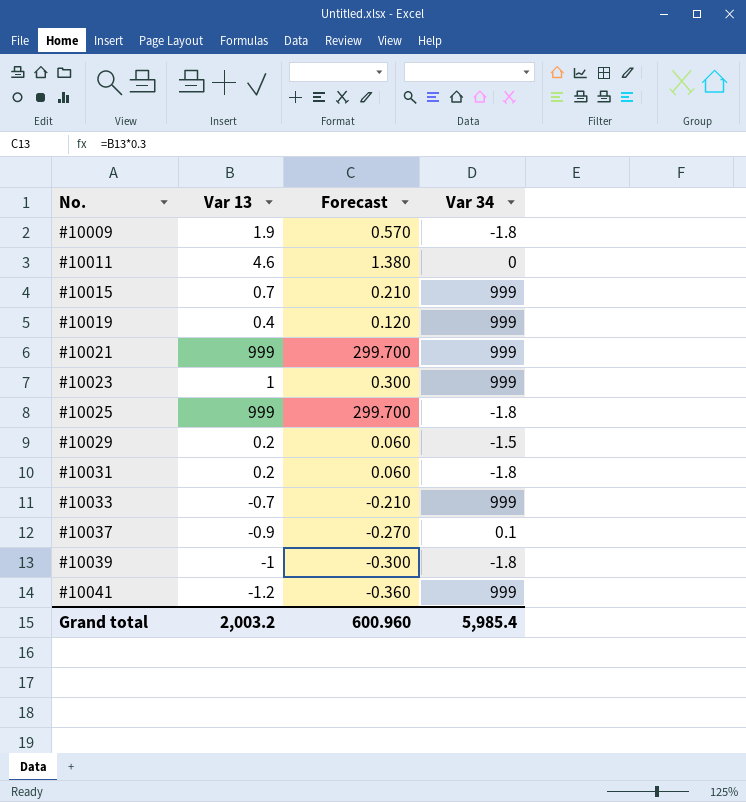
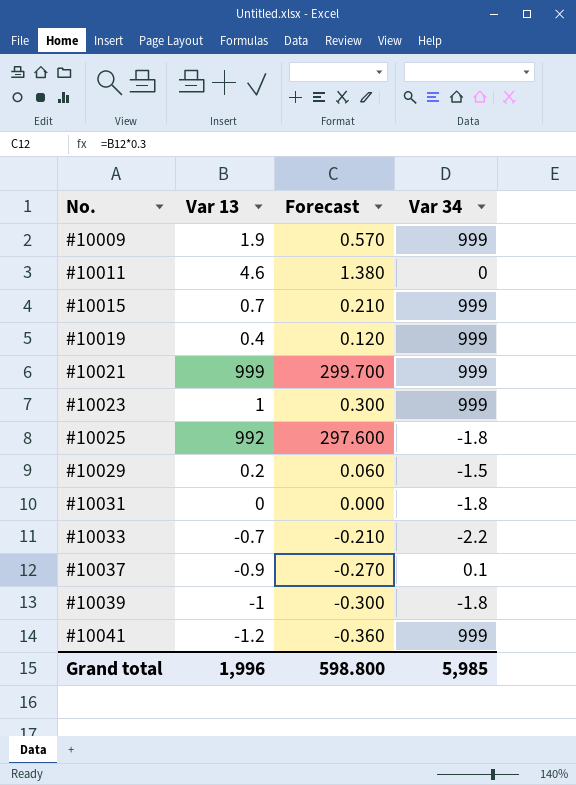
#10009 | Var 34: -1.8 -> 999
#10025 | Var 13: 999 -> 992
#10025 | Forecast: 299.700 -> 297.600
#10031 | Var 13: 0.2 -> 0
#10031 | Forecast: 0.060 -> 0.000
#10033 | Var 34: 999 -> -2.2
Grand total | Var 13: 2,003.2 -> 1,996
Grand total | Forecast: 600.960 -> 598.800
Grand total | Var 34: 5,985.4 -> 5,985

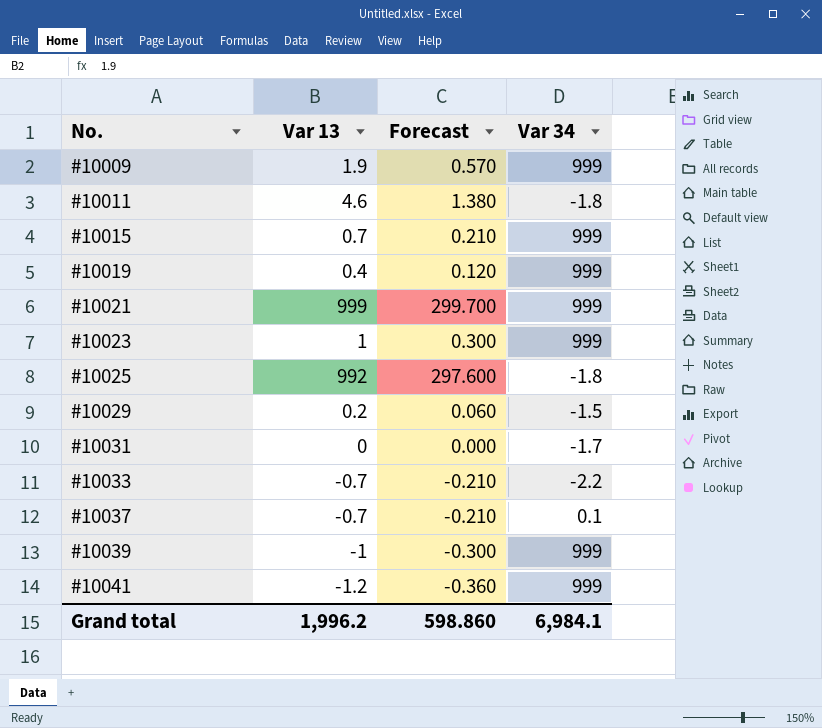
#10011 | Var 34: 0 -> -1.8
#10031 | Var 34: -1.8 -> -1.7
#10037 | Var 13: -0.9 -> -0.7
#10037 | Forecast: -0.270 -> -0.210
#10039 | Var 34: -1.8 -> 999
Grand total | Var 13: 1,996 -> 1,996.2
Grand total | Forecast: 598.800 -> 598.860
Grand total | Var 34: 5,985 -> 6,984.1

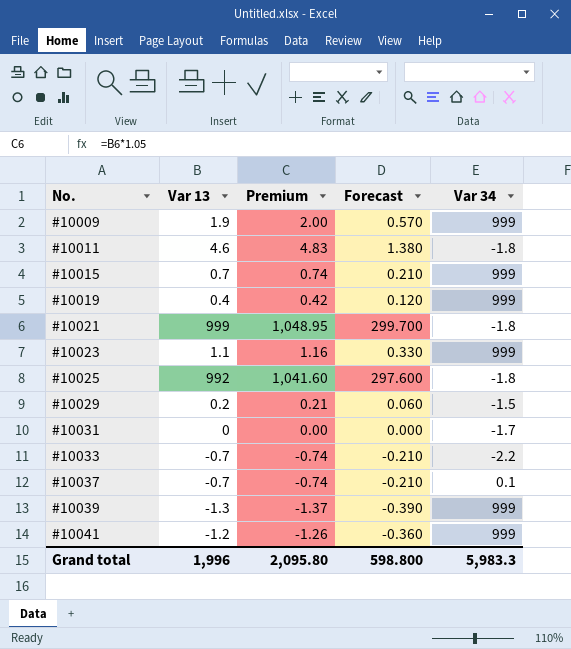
column Premium | formula: none -> [Var 13] * 1.05
#10021 | Var 34: 999 -> -1.8
#10023 | Var 13: 1 -> 1.1
#10023 | Forecast: 0.300 -> 0.330
#10039 | Var 13: -1 -> -1.3
#10039 | Forecast: -0.300 -> -0.390
Grand total | Var 13: 1,996.2 -> 1,996
Grand total | Forecast: 598.860 -> 598.800
Grand total | Var 34: 6,984.1 -> 5,983.3

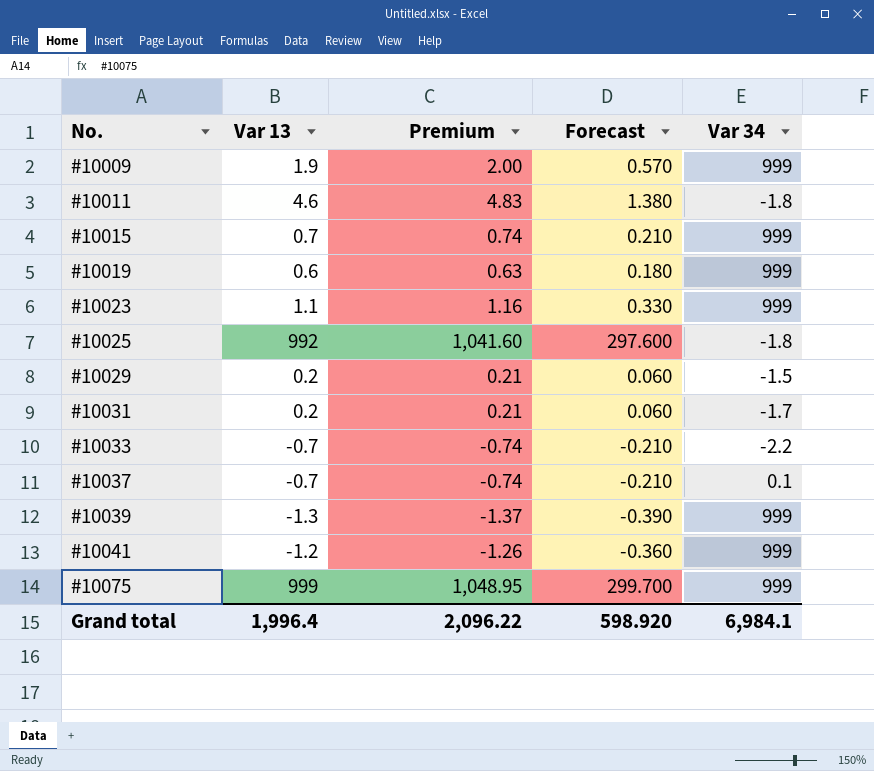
row #10021: 999 | 1,048.95 | 299.700 | -1.8 -> none
#10019 | Var 13: 0.4 -> 0.6
#10019 | Premium: 0.42 -> 0.63
#10019 | Forecast: 0.120 -> 0.180
#10031 | Var 13: 0 -> 0.2
#10031 | Premium: 0.00 -> 0.21
#10031 | Forecast: 0.000 -> 0.060
row #10075: none -> 999 | 1,048.95 | 299.700 | 999
Grand total | Var 13: 1,996 -> 1,996.4
Grand total | Premium: 2,095.80 -> 2,096.22
Grand total | Forecast: 598.800 -> 598.920
Grand total | Var 34: 5,983.3 -> 6,984.1

